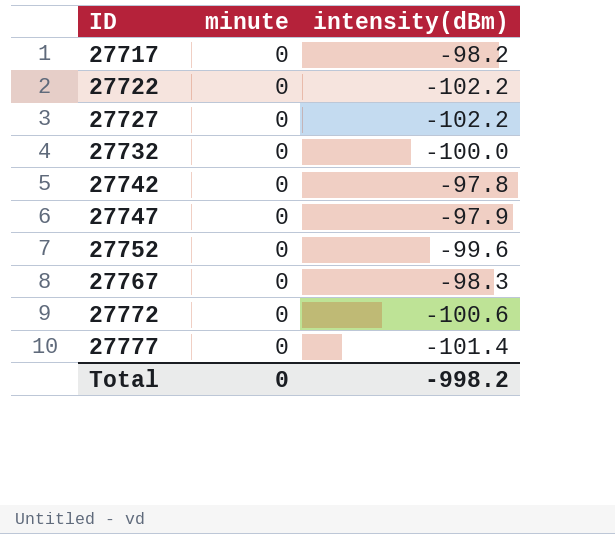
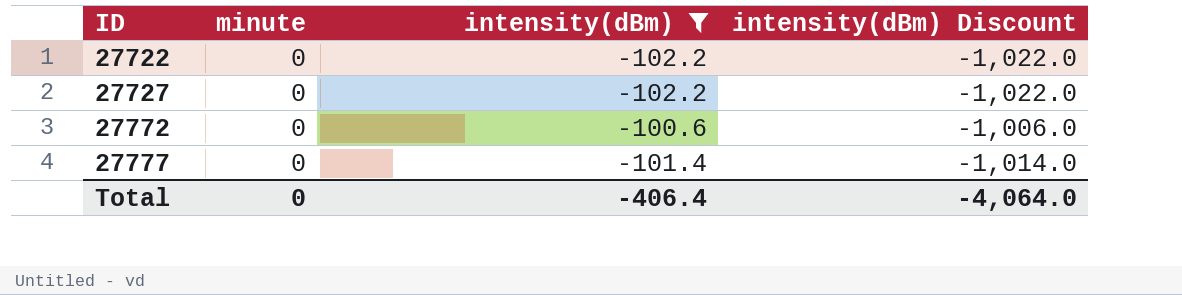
filter: none -> intensity(dBm) <= -100.6
column intensity(dBm) Discount | formula: none -> [intensity(dBm)] * 10
Total | intensity(dBm): -998.2 -> -406.4

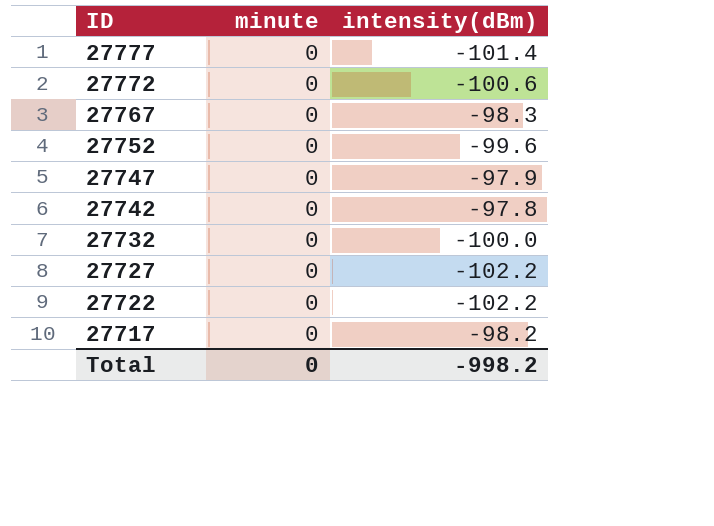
filter: intensity(dBm) <= -100.6 -> none
row order: ID ascending -> ID descending
column intensity(dBm) Discount | formula: [intensity(dBm)] * 10 -> none
Total | intensity(dBm): -406.4 -> -998.2

